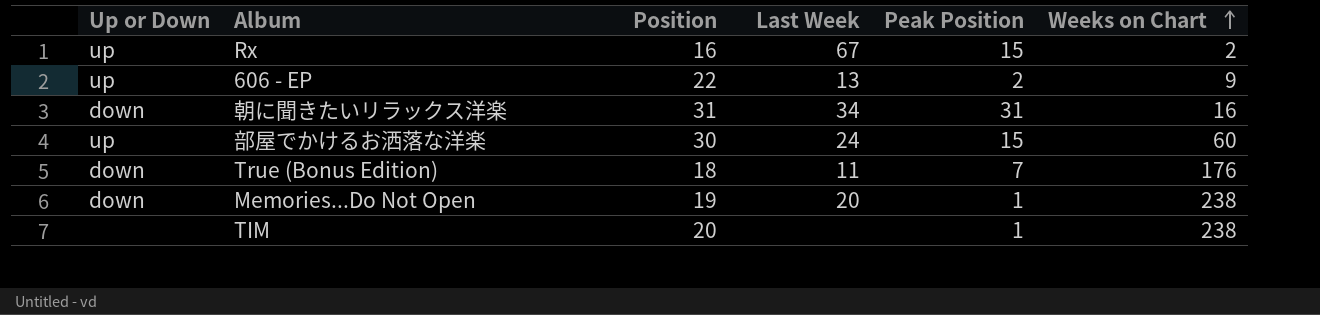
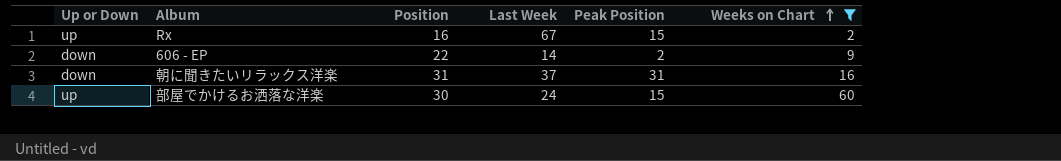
filter: none -> Weeks on Chart <= 60
606 - EP | Up or Down: up -> down
606 - EP | Last Week: 13 -> 14
朝に聞きたいリラックス洋楽 | Last Week: 34 -> 37

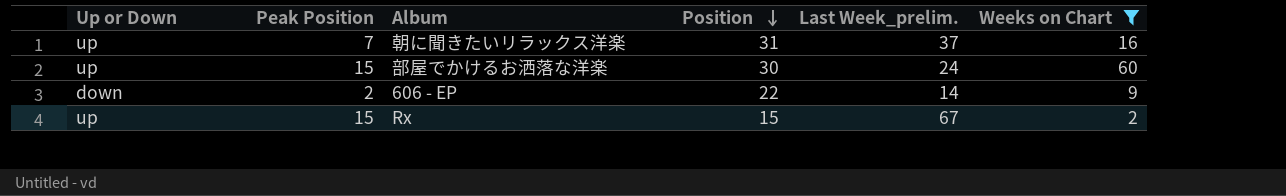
row order: Weeks on Chart ascending -> Position descending
column Peak Position | position: 5 -> 2
column name: Last Week -> Last Week_prelim.
朝に聞きたいリラックス洋楽 | Up or Down: down -> up
朝に聞きたいリラックス洋楽 | Peak Position: 31 -> 7
Rx | Position: 16 -> 15

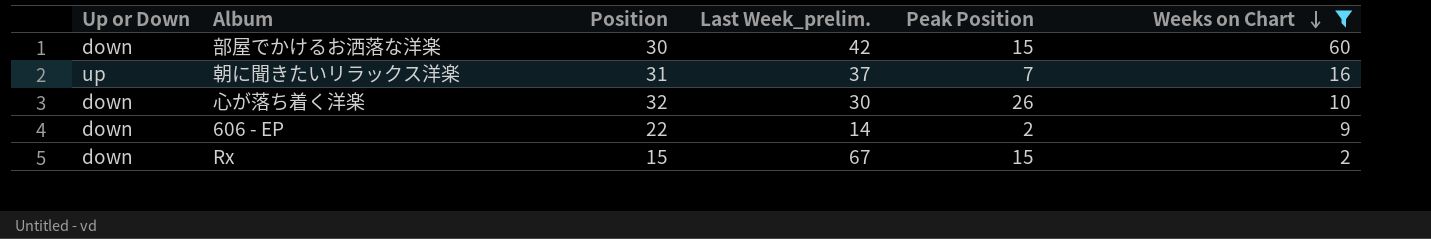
row order: Position descending -> Weeks on Chart descending
column Peak Position | position: 2 -> 5
部屋でかけるお洒落な洋楽 | Up or Down: up -> down
部屋でかけるお洒落な洋楽 | Last Week_prelim.: 24 -> 42
row 心が落ち着く洋楽: none -> down | 32 | 30 | 26 | 10
Rx | Up or Down: up -> down

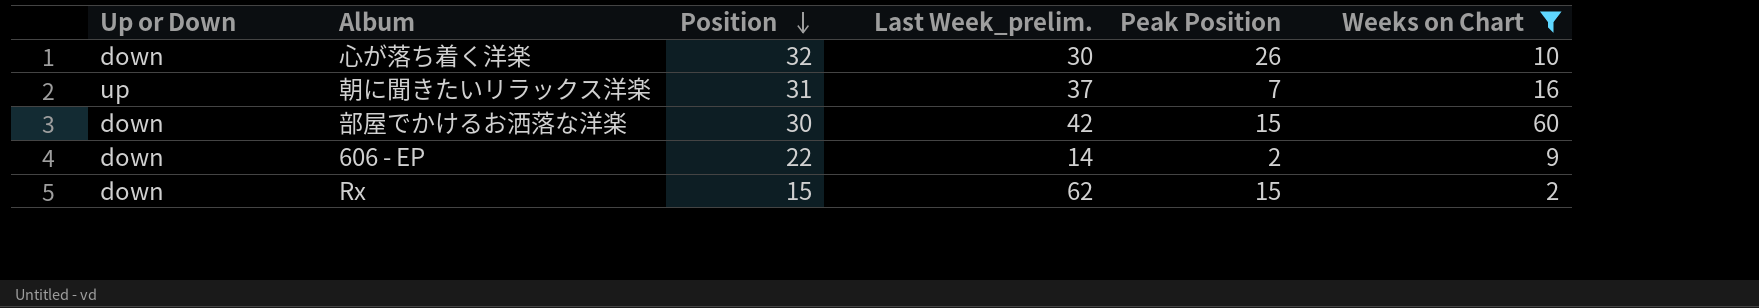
row order: Weeks on Chart descending -> Position descending
Rx | Last Week_prelim.: 67 -> 62

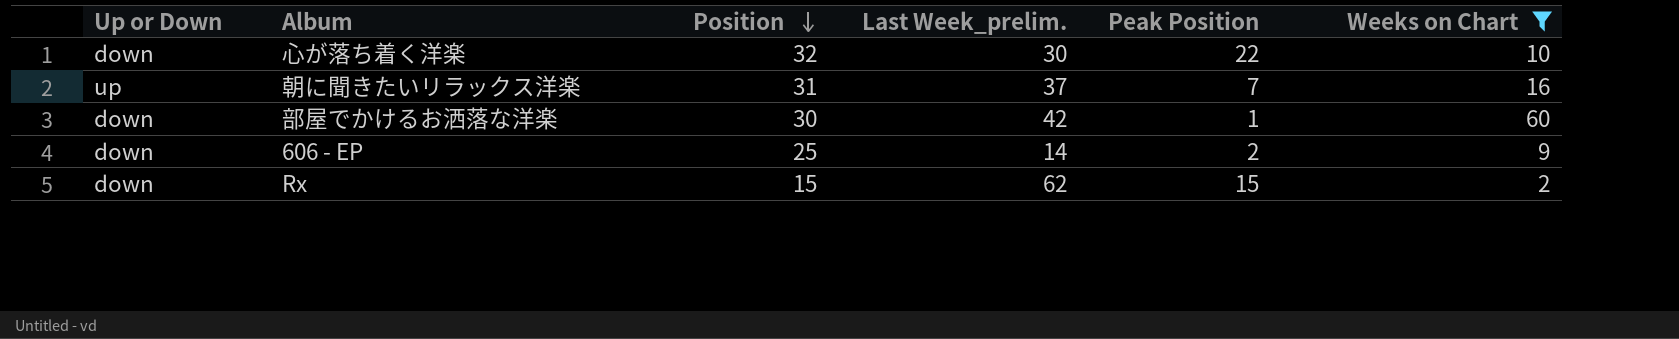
心が落ち着く洋楽 | Peak Position: 26 -> 22
部屋でかけるお洒落な洋楽 | Peak Position: 15 -> 1
606 - EP | Position: 22 -> 25

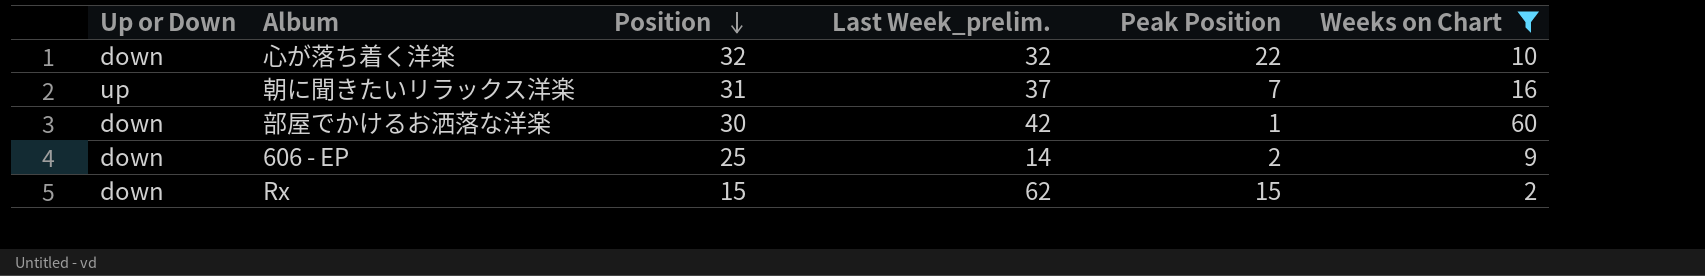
心が落ち着く洋楽 | Last Week_prelim.: 30 -> 32

